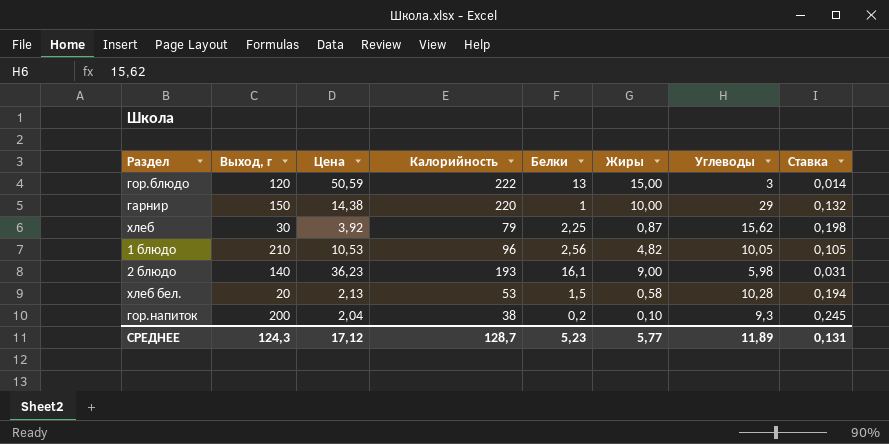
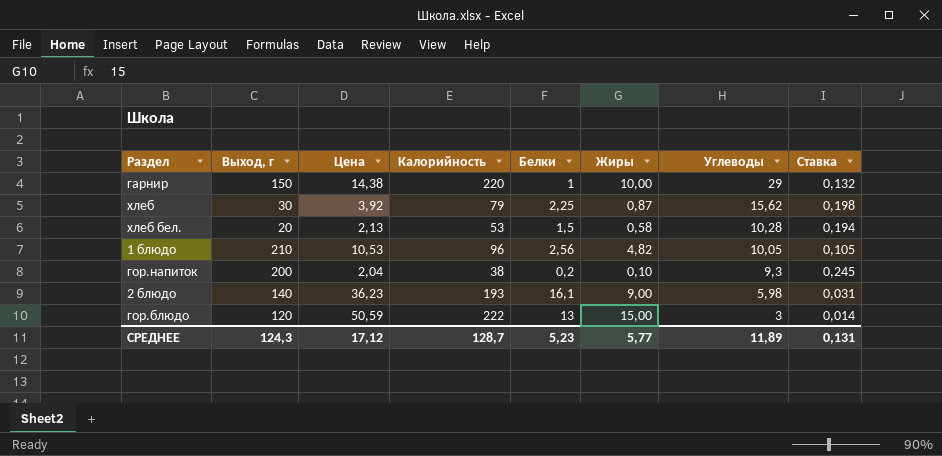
row order: none -> Углеводы descending

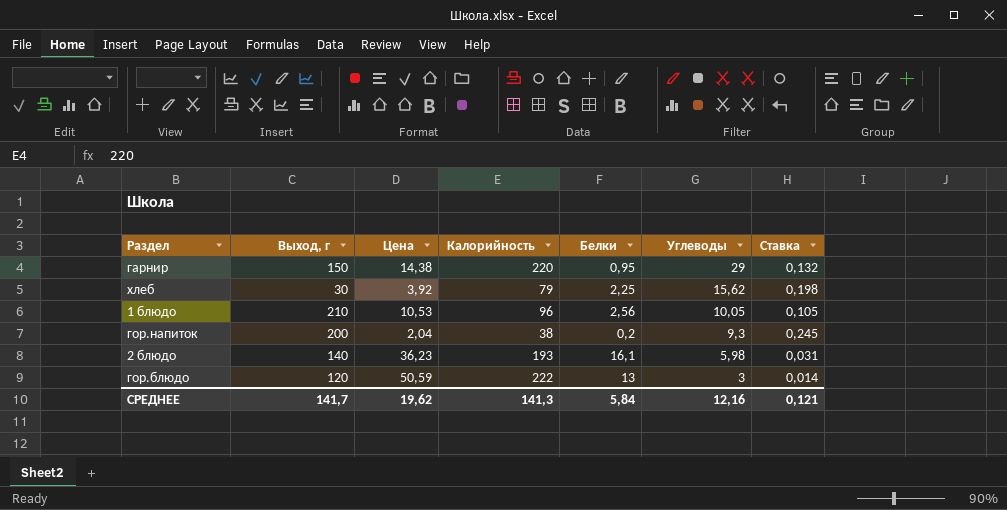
column Жиры | position: 6 -> none
row хлеб бел.: 20 | 2,13 | 53 | 1,5 | 0,58 | 10,28 | 0,194 -> none
гарнир | Белки: 1 -> 0,95
СРЕДНЕЕ | Выход, г: 124,3 -> 141,7
СРЕДНЕЕ | Цена: 17,12 -> 19,62
СРЕДНЕЕ | Калорийность: 128,7 -> 141,3
СРЕДНЕЕ | Белки: 5,23 -> 5,84
СРЕДНЕЕ | Углеводы: 11,89 -> 12,16
СРЕДНЕЕ | Ставка: 0,131 -> 0,121

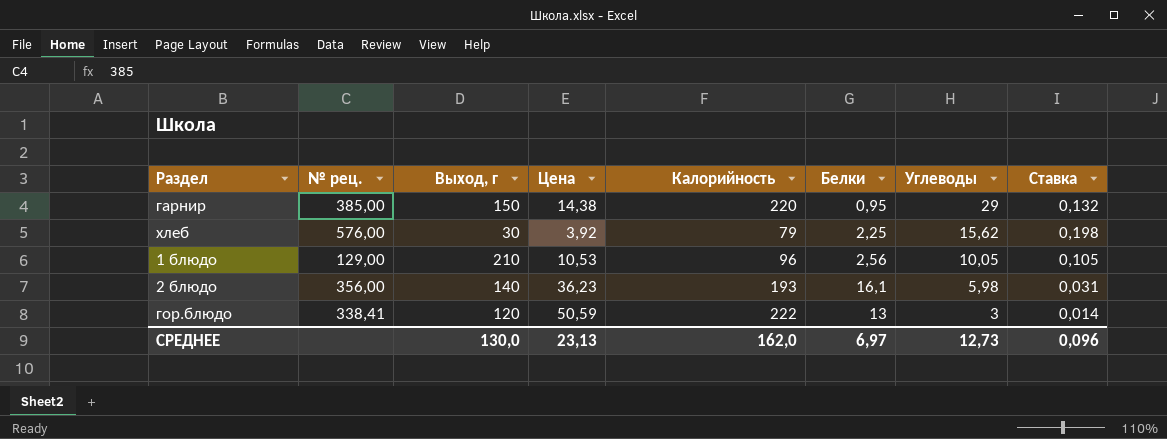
column № рец. | position: none -> 2
row гор.напиток: 200 | 2,04 | 38 | 0,2 | 9,3 | 0,245 -> none
СРЕДНЕЕ | Выход, г: 141,7 -> 130,0
СРЕДНЕЕ | Цена: 19,62 -> 23,13
СРЕДНЕЕ | Калорийность: 141,3 -> 162,0
СРЕДНЕЕ | Белки: 5,84 -> 6,97
СРЕДНЕЕ | Углеводы: 12,16 -> 12,73
СРЕДНЕЕ | Ставка: 0,121 -> 0,096

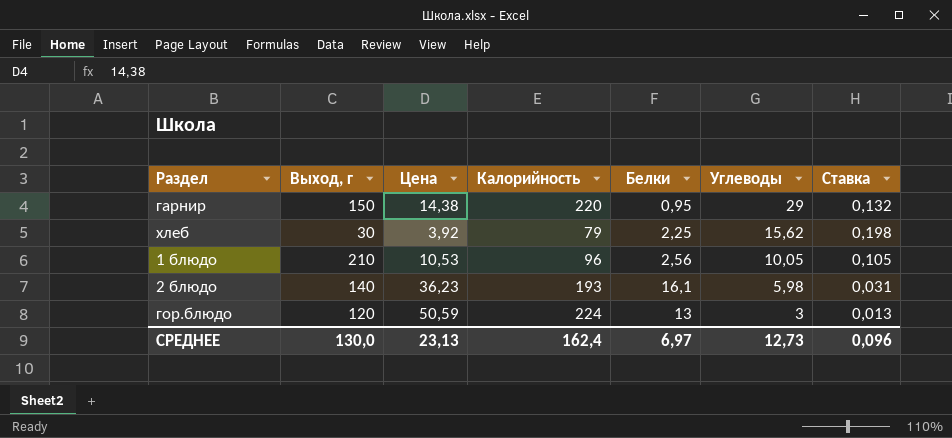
column № рец. | position: 2 -> none
гор.блюдо | Калорийность: 222 -> 224
гор.блюдо | Ставка: 0,014 -> 0,013
СРЕДНЕЕ | Калорийность: 162,0 -> 162,4

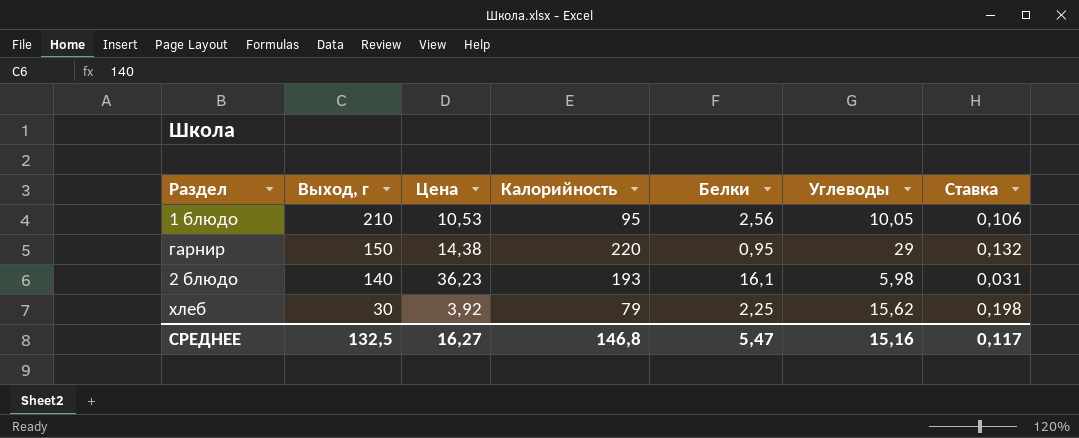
row order: Углеводы descending -> Выход, г descending
row гор.блюдо: 120 | 50,59 | 224 | 13 | 3 | 0,013 -> none
1 блюдо | Калорийность: 96 -> 95
1 блюдо | Ставка: 0,105 -> 0,106
СРЕДНЕЕ | Выход, г: 130,0 -> 132,5
СРЕДНЕЕ | Цена: 23,13 -> 16,27
СРЕДНЕЕ | Калорийность: 162,4 -> 146,8
СРЕДНЕЕ | Белки: 6,97 -> 5,47
СРЕДНЕЕ | Углеводы: 12,73 -> 15,16
СРЕДНЕЕ | Ставка: 0,096 -> 0,117

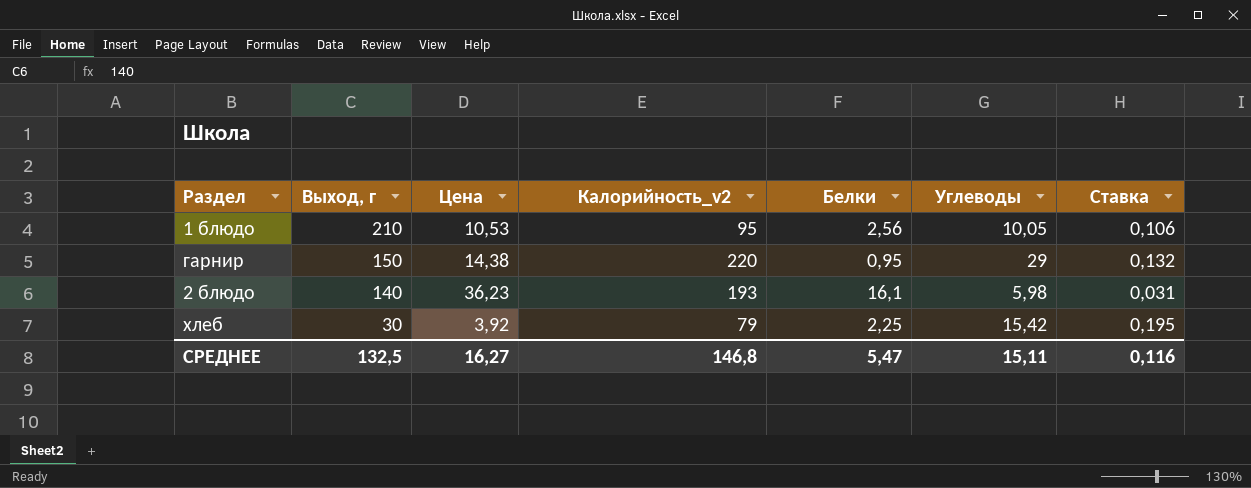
column name: Калорийность -> Калорийность_v2
хлеб | Углеводы: 15,62 -> 15,42
хлеб | Ставка: 0,198 -> 0,195
СРЕДНЕЕ | Углеводы: 15,16 -> 15,11
СРЕДНЕЕ | Ставка: 0,117 -> 0,116

